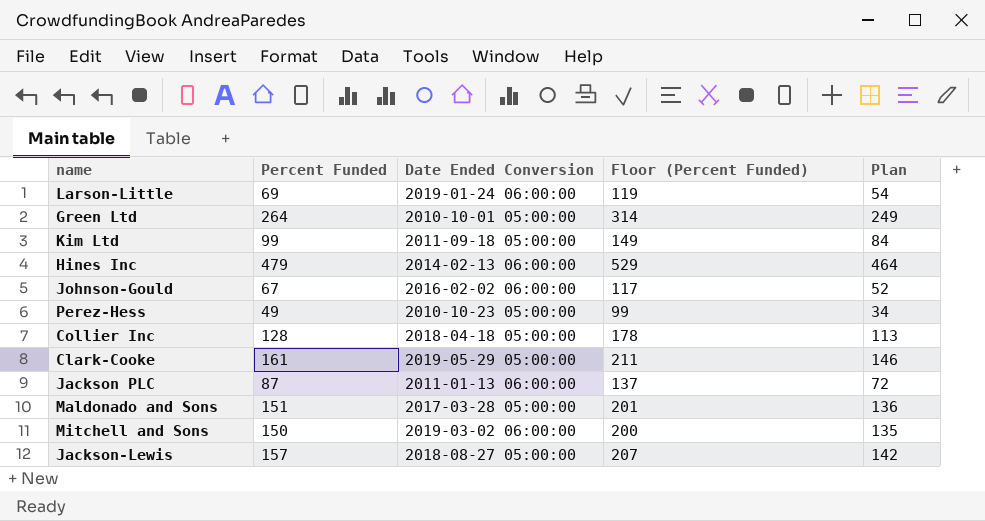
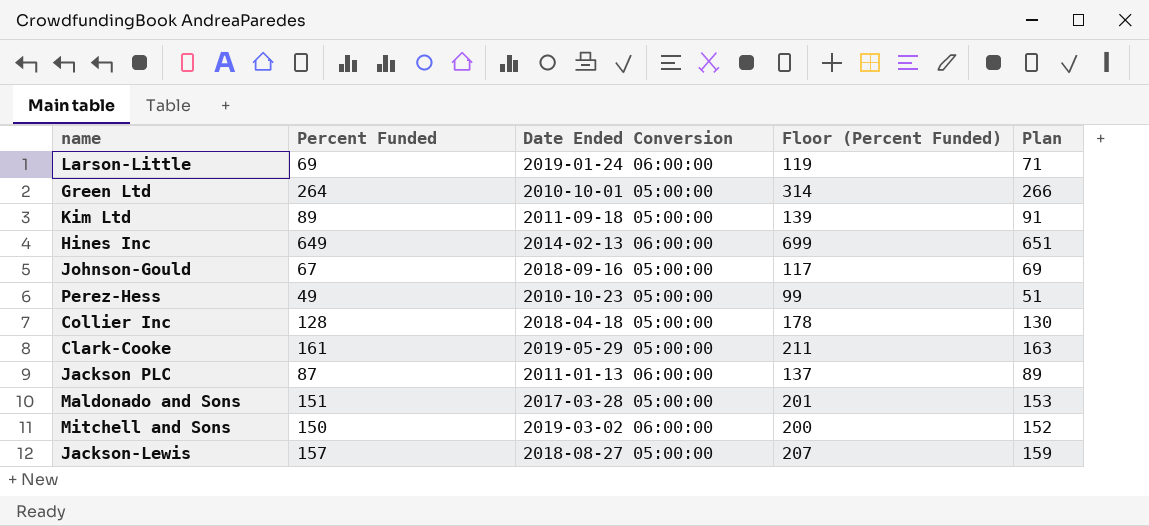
column Plan | formula: [Percent Funded] - 15 -> [Percent Funded] + 2
Kim Ltd | Percent Funded: 99 -> 89
Kim Ltd | Floor (Percent Funded): 149 -> 139
Hines Inc | Percent Funded: 479 -> 649
Hines Inc | Floor (Percent Funded): 529 -> 699
Johnson-Gould | Date Ended Conversion: 2016-02-02 06:00:00 -> 2018-09-16 05:00:00

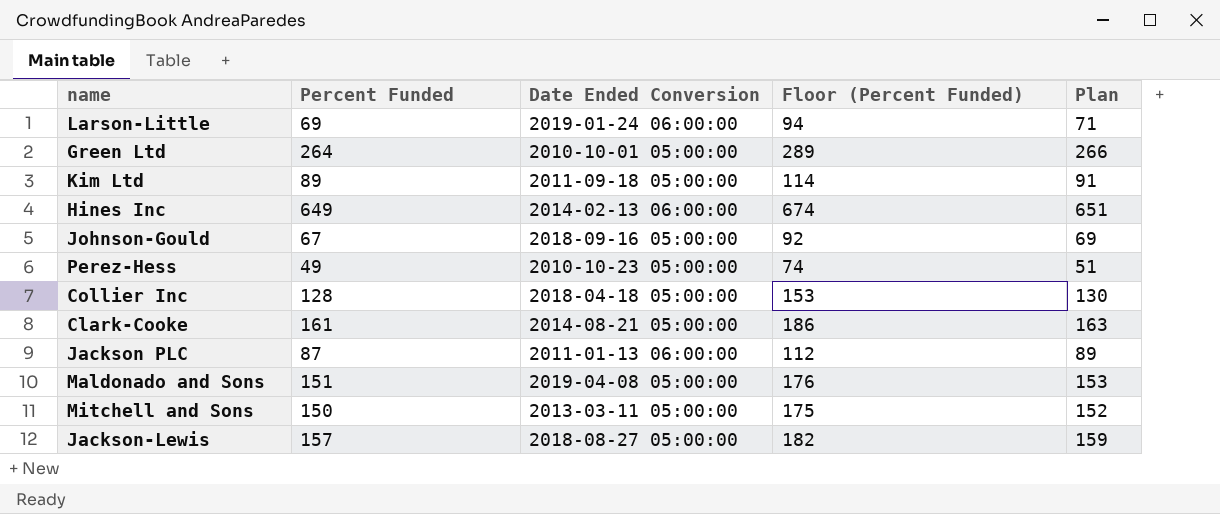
column Floor (Percent Funded) | formula: [Percent Funded] + 50 -> [Percent Funded] + 25
Clark-Cooke | Date Ended Conversion: 2019-05-29 05:00:00 -> 2014-08-21 05:00:00
Maldonado and Sons | Date Ended Conversion: 2017-03-28 05:00:00 -> 2019-04-08 05:00:00
Mitchell and Sons | Date Ended Conversion: 2019-03-02 06:00:00 -> 2013-03-11 05:00:00

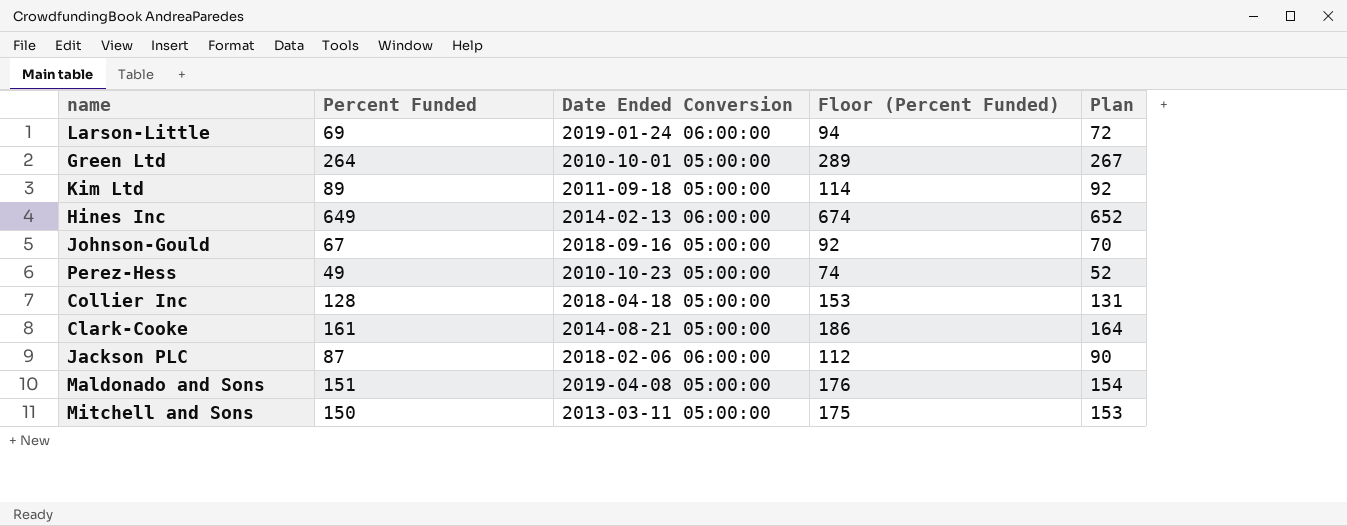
column Plan | formula: [Percent Funded] + 2 -> [Percent Funded] + 3
row Jackson-Lewis: 157 | 2018-08-27 05:00:00 | 182 | 159 -> none
Jackson PLC | Date Ended Conversion: 2011-01-13 06:00:00 -> 2018-02-06 06:00:00

